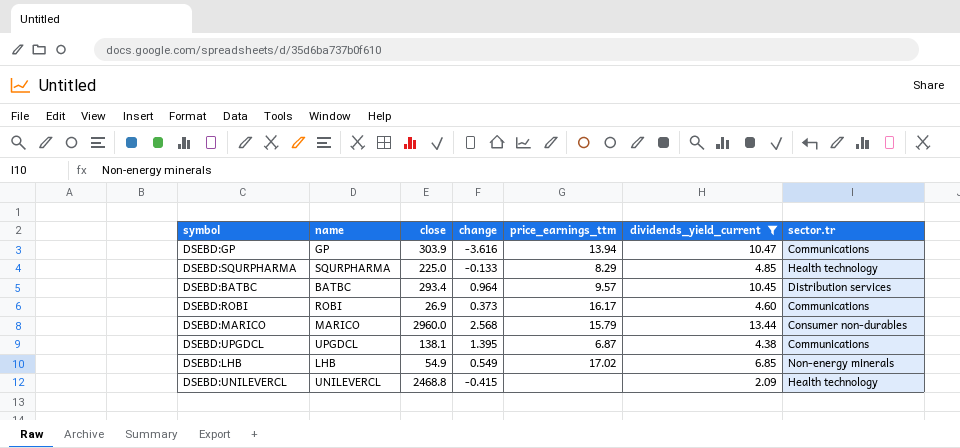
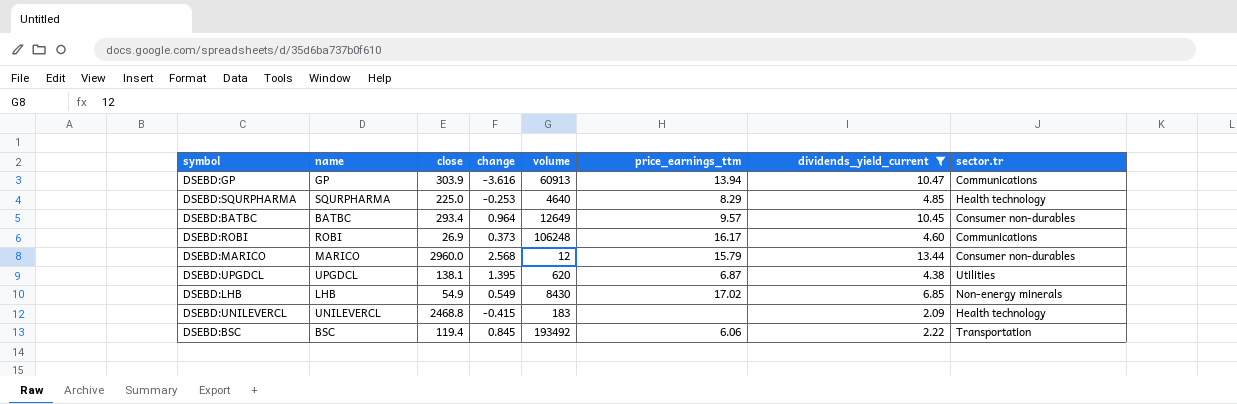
column volume | position: none -> 5
DSEBD:SQURPHARMA | change: -0.133 -> -0.253
DSEBD:BATBC | sector.tr: Distribution services -> Consumer non-durables
DSEBD:UPGDCL | sector.tr: Communications -> Utilities
row DSEBD:BSC: none -> BSC | 119.4 | 0.845 | 193492 | 6.06 | 2.22 | Transportation

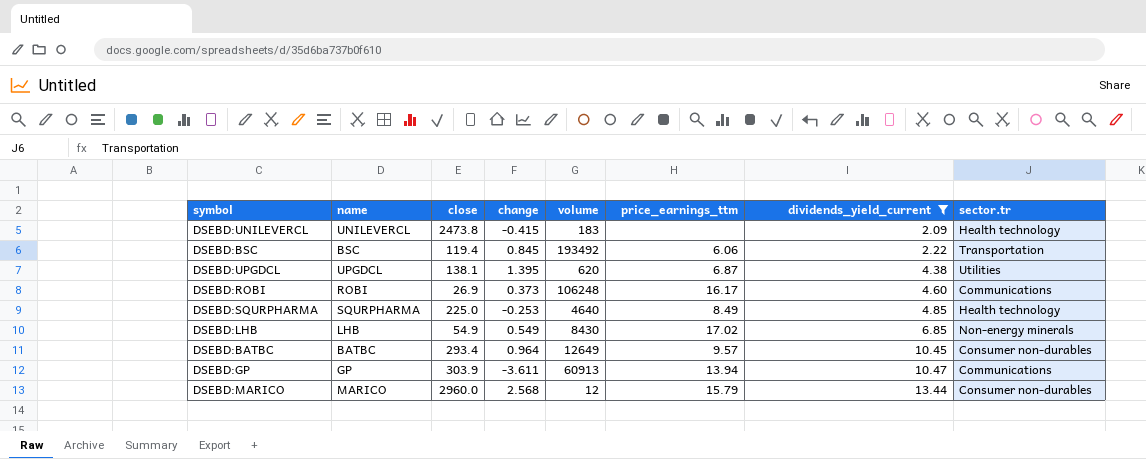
row order: none -> dividends_yield_current ascending
DSEBD:UNILEVERCL | close: 2468.8 -> 2473.8
DSEBD:SQURPHARMA | price_earnings_ttm: 8.29 -> 8.49
DSEBD:GP | change: -3.616 -> -3.611

